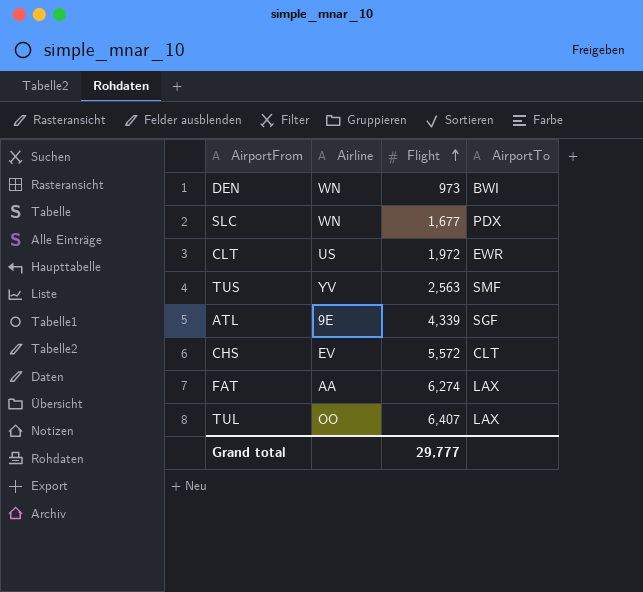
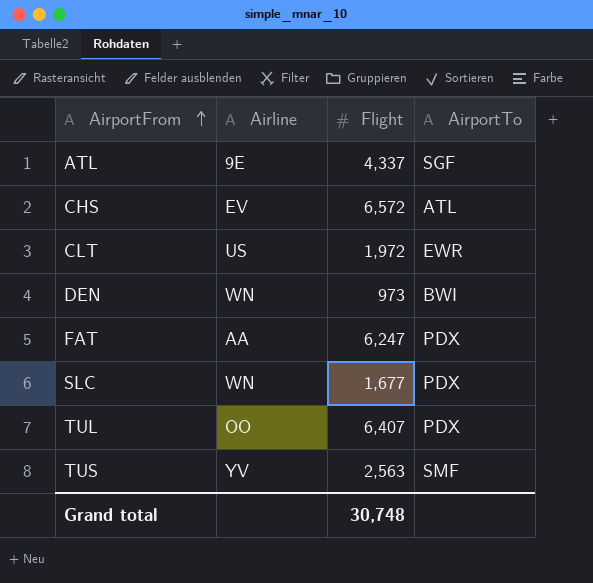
row order: Flight ascending -> AirportFrom ascending
ATL | Flight: 4,339 -> 4,337
CHS | Flight: 5,572 -> 6,572
CHS | AirportTo: CLT -> ATL
FAT | Flight: 6,274 -> 6,247
FAT | AirportTo: LAX -> PDX
TUL | AirportTo: LAX -> PDX
Grand total | Flight: 29,777 -> 30,748

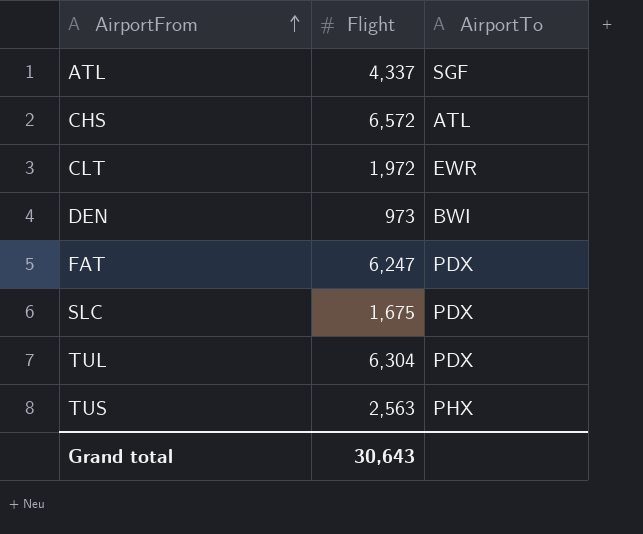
column Airline | position: 2 -> none
SLC | Flight: 1,677 -> 1,675
TUL | Flight: 6,407 -> 6,304
TUS | AirportTo: SMF -> PHX
Grand total | Flight: 30,748 -> 30,643

